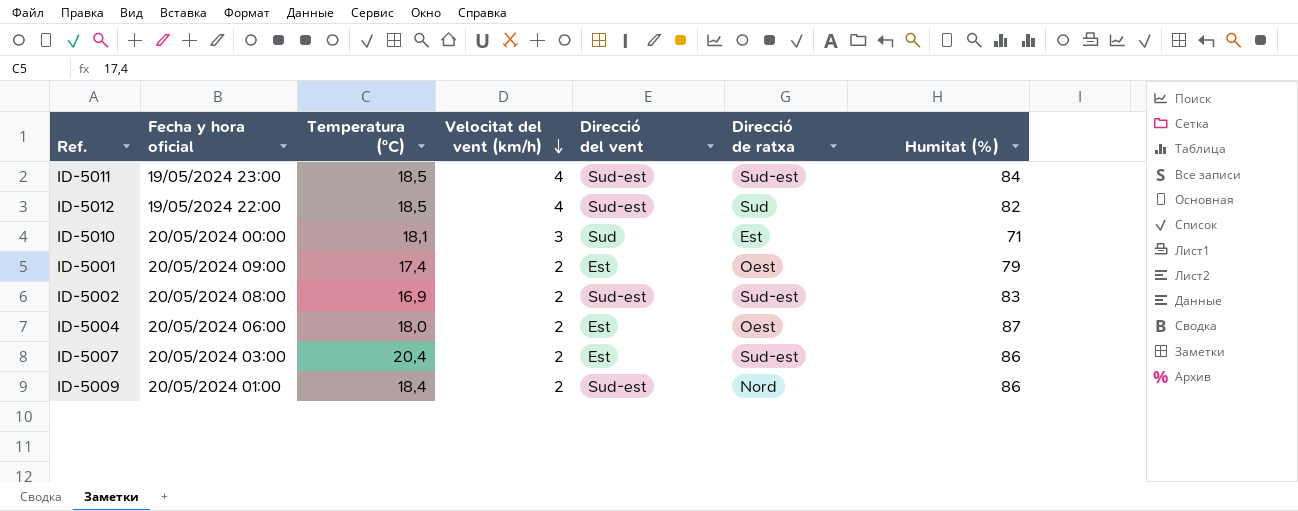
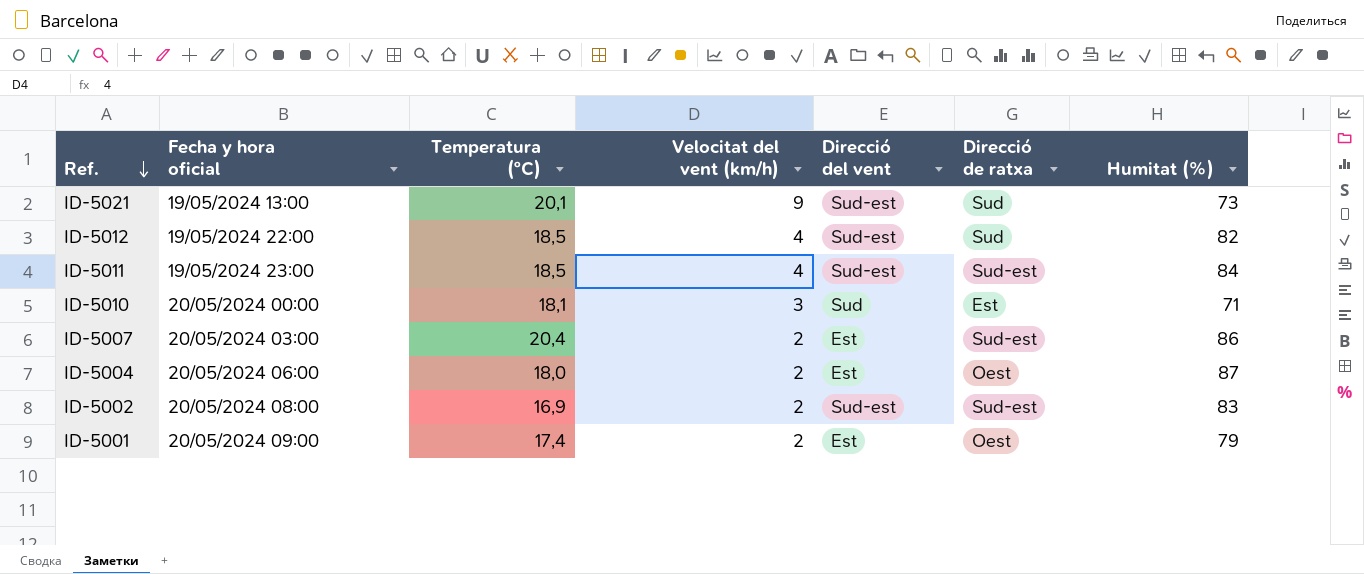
row order: Velocitat del vent (km/h) descending -> Ref. descending
row ID-5009: 20/05/2024 01:00 | 18,4 | 2 | Sud-est | Nord | 86 -> none
row ID-5021: none -> 19/05/2024 13:00 | 20,1 | 9 | Sud-est | Sud | 73

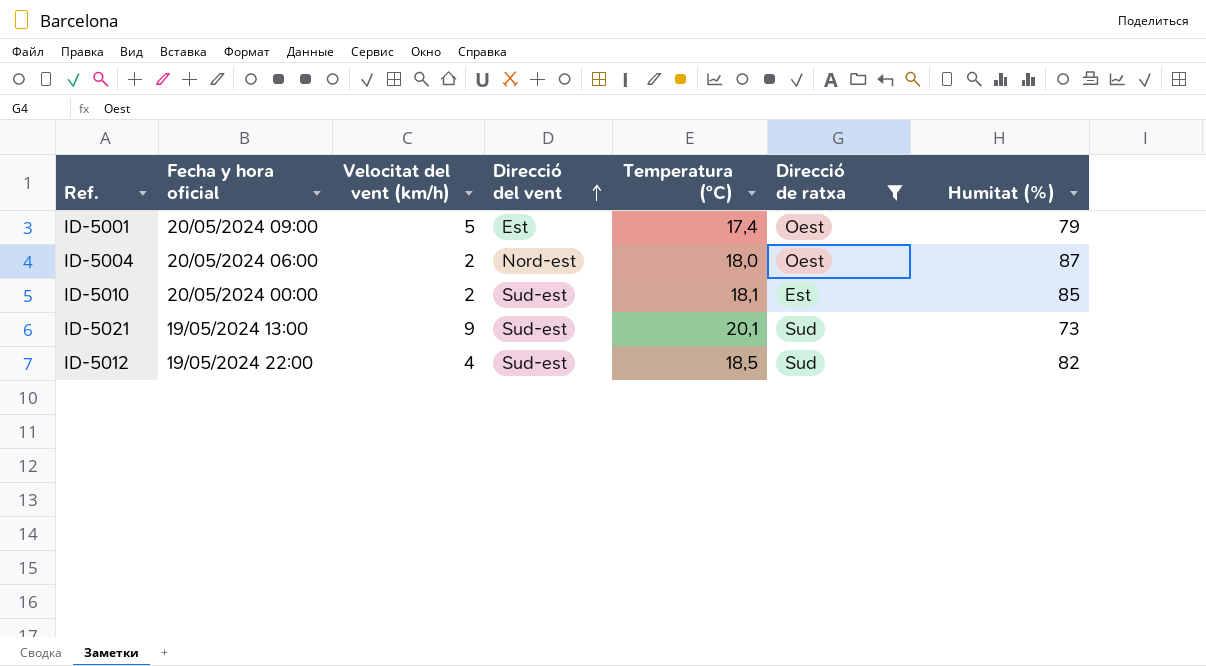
filter: none -> Direcció de ratxa != Sud-est
row order: Ref. descending -> Direcció del vent ascending
column Temperatura (ºC) | position: 3 -> 5
ID-5001 | Velocitat del vent (km/h): 2 -> 5
ID-5004 | Direcció del vent: Est -> Nord-est
ID-5010 | Velocitat del vent (km/h): 3 -> 2
ID-5010 | Direcció del vent: Sud -> Sud-est
ID-5010 | Humitat (%): 71 -> 85

